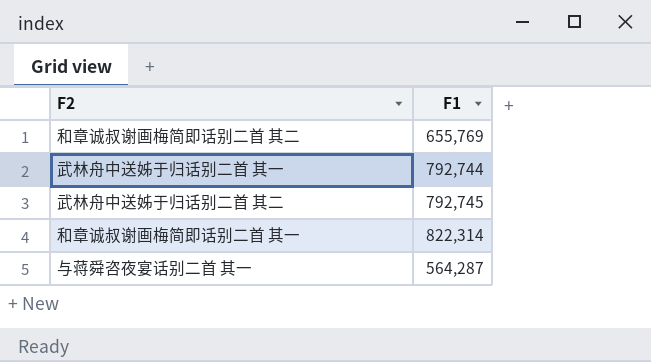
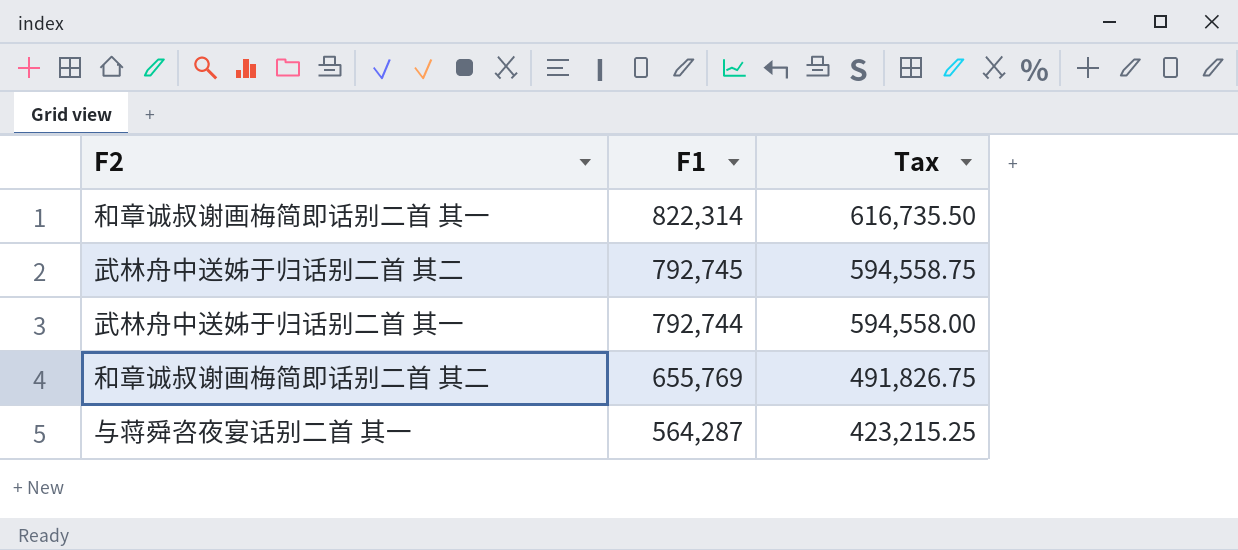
row order: none -> F1 descending
column Tax | formula: none -> [F1] * 0.75

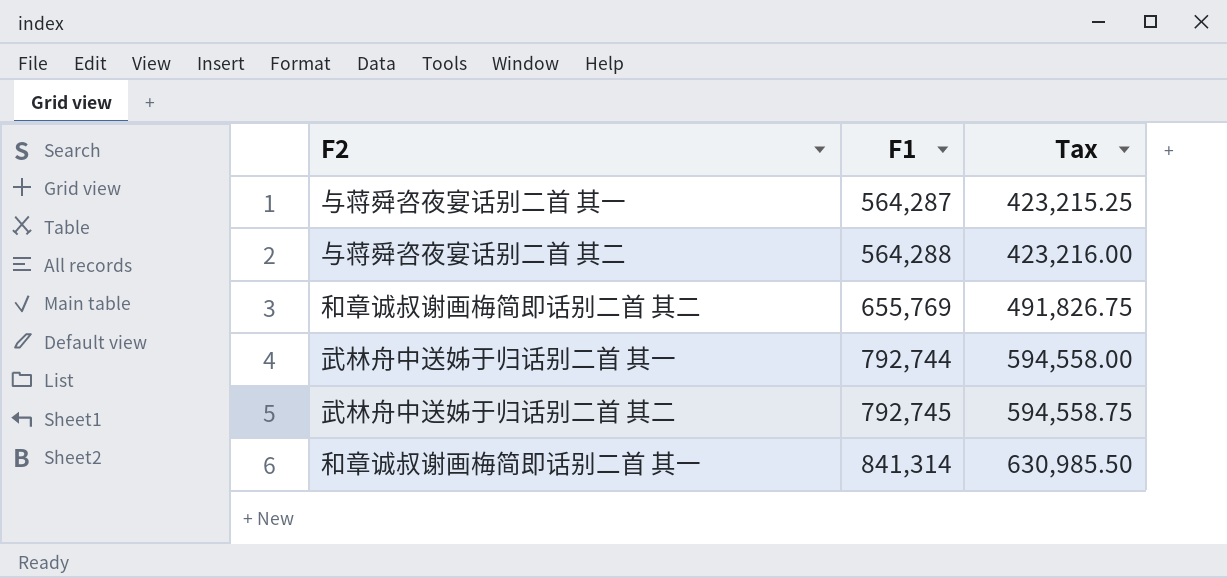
row order: F1 descending -> F1 ascending
row 与蒋舜咨夜宴话别二首 其二: none -> 564,288 | 423,216.00
和章诚叔谢画梅简即话别二首 其一 | F1: 822,314 -> 841,314
和章诚叔谢画梅简即话别二首 其一 | Tax: 616,735.50 -> 630,985.50

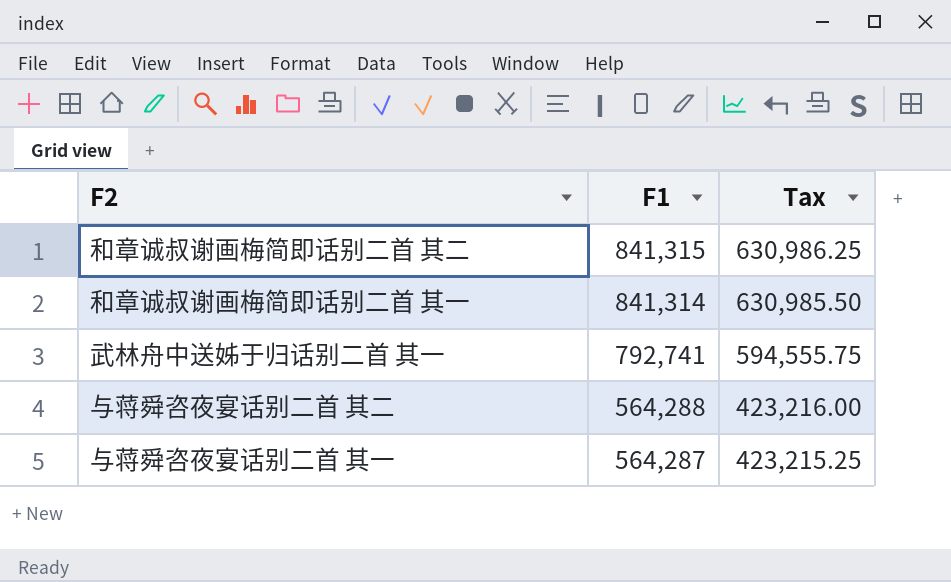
row order: F1 ascending -> F1 descending
row 武林舟中送姊于归话别二首 其二: 792,745 | 594,558.75 -> none
和章诚叔谢画梅简即话别二首 其二 | F1: 655,769 -> 841,315
和章诚叔谢画梅简即话别二首 其二 | Tax: 491,826.75 -> 630,986.25
武林舟中送姊于归话别二首 其一 | F1: 792,744 -> 792,741
武林舟中送姊于归话别二首 其一 | Tax: 594,558.00 -> 594,555.75

